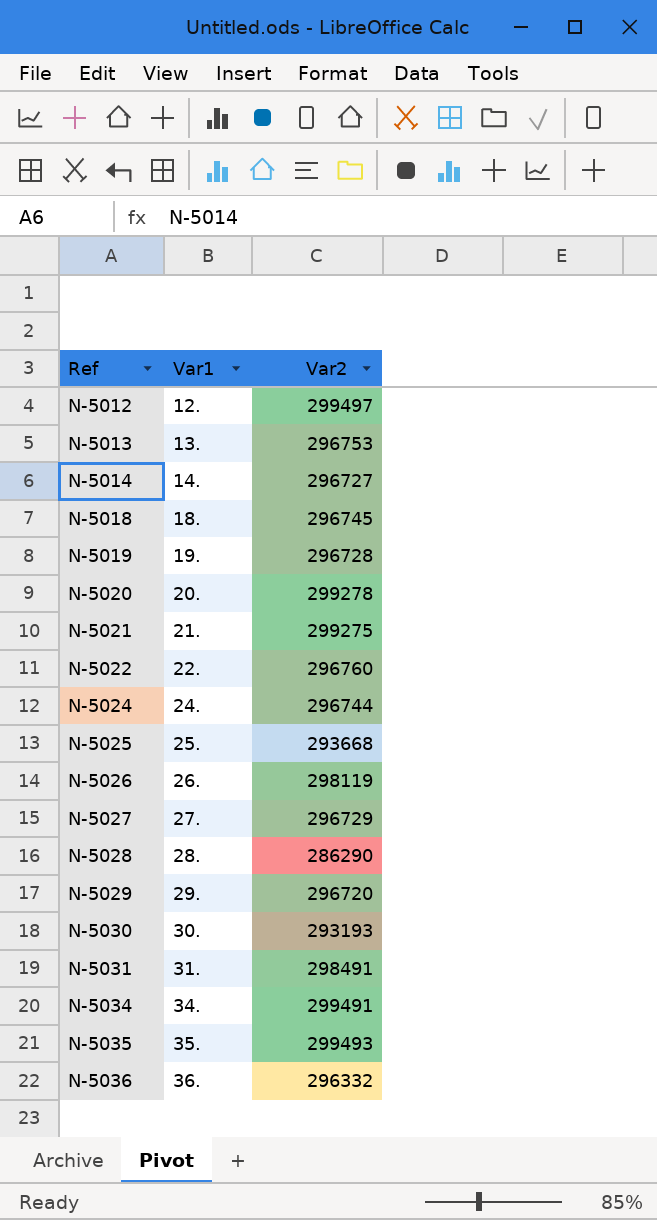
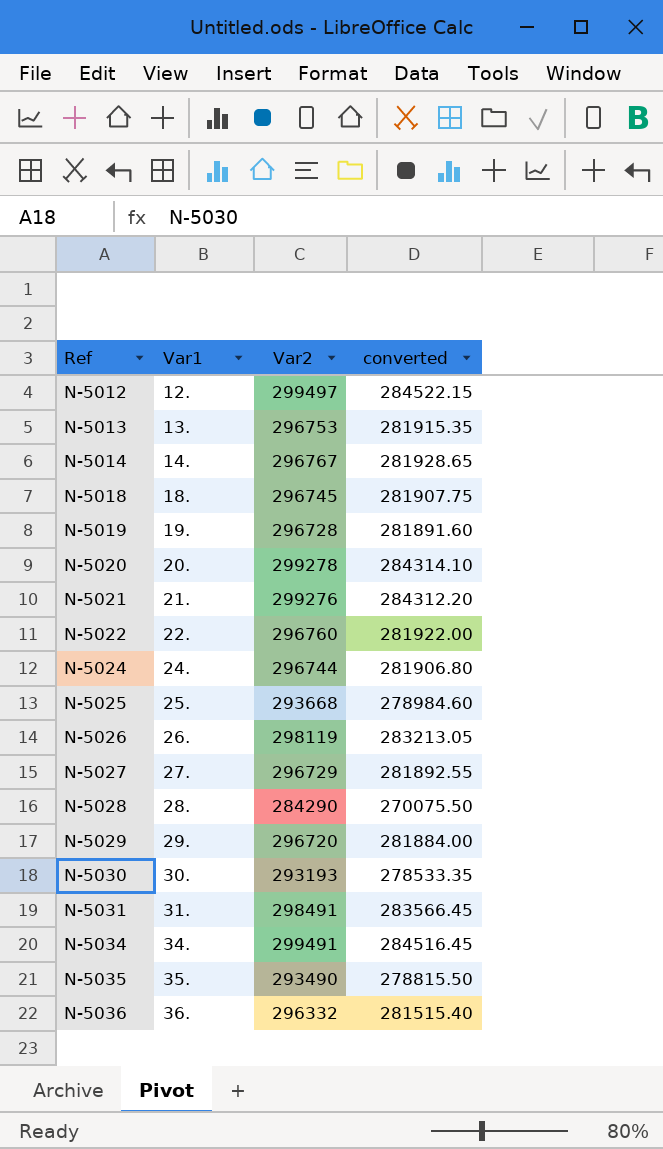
column converted | formula: none -> [Var2] * 0.95
N-5014 | Var2: 296727 -> 296767
N-5021 | Var2: 299275 -> 299276
N-5028 | Var2: 286290 -> 284290
N-5035 | Var2: 299493 -> 293490

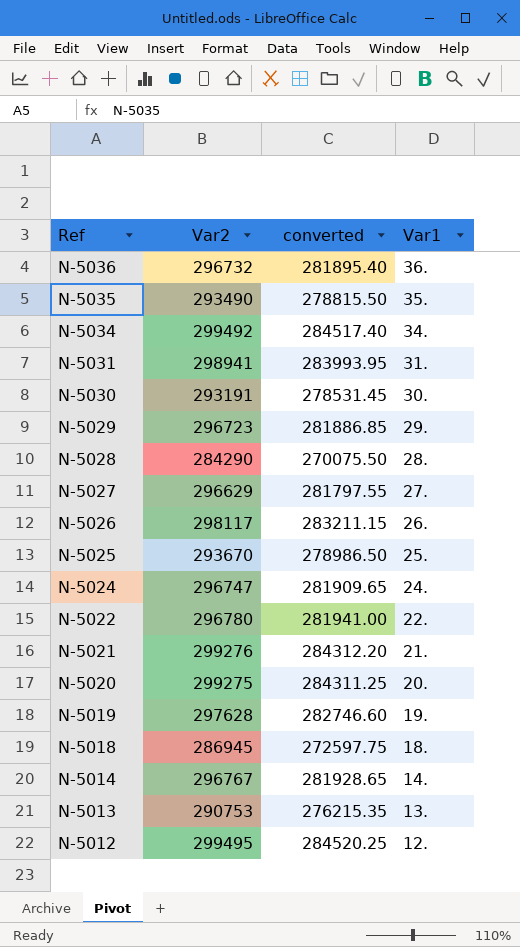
row order: Ref ascending -> Ref descending
column Var1 | position: 2 -> 4
N-5036 | Var2: 296332 -> 296732
N-5036 | converted: 281515.40 -> 281895.40
N-5034 | Var2: 299491 -> 299492
N-5034 | converted: 284516.45 -> 284517.40
N-5031 | Var2: 298491 -> 298941
N-5031 | converted: 283566.45 -> 283993.95
N-5030 | Var2: 293193 -> 293191
N-5030 | converted: 278533.35 -> 278531.45
N-5029 | Var2: 296720 -> 296723
N-5029 | converted: 281884.00 -> 281886.85
N-5027 | Var2: 296729 -> 296629
N-5027 | converted: 281892.55 -> 281797.55
N-5026 | Var2: 298119 -> 298117
N-5026 | converted: 283213.05 -> 283211.15
N-5025 | Var2: 293668 -> 293670
N-5025 | converted: 278984.60 -> 278986.50
N-5024 | Var2: 296744 -> 296747
N-5024 | converted: 281906.80 -> 281909.65
N-5022 | Var2: 296760 -> 296780
N-5022 | converted: 281922.00 -> 281941.00
N-5020 | Var2: 299278 -> 299275
N-5020 | converted: 284314.10 -> 284311.25
N-5019 | Var2: 296728 -> 297628
N-5019 | converted: 281891.60 -> 282746.60
N-5018 | Var2: 296745 -> 286945
N-5018 | converted: 281907.75 -> 272597.75
N-5013 | Var2: 296753 -> 290753
N-5013 | converted: 281915.35 -> 276215.35
N-5012 | Var2: 299497 -> 299495
N-5012 | converted: 284522.15 -> 284520.25

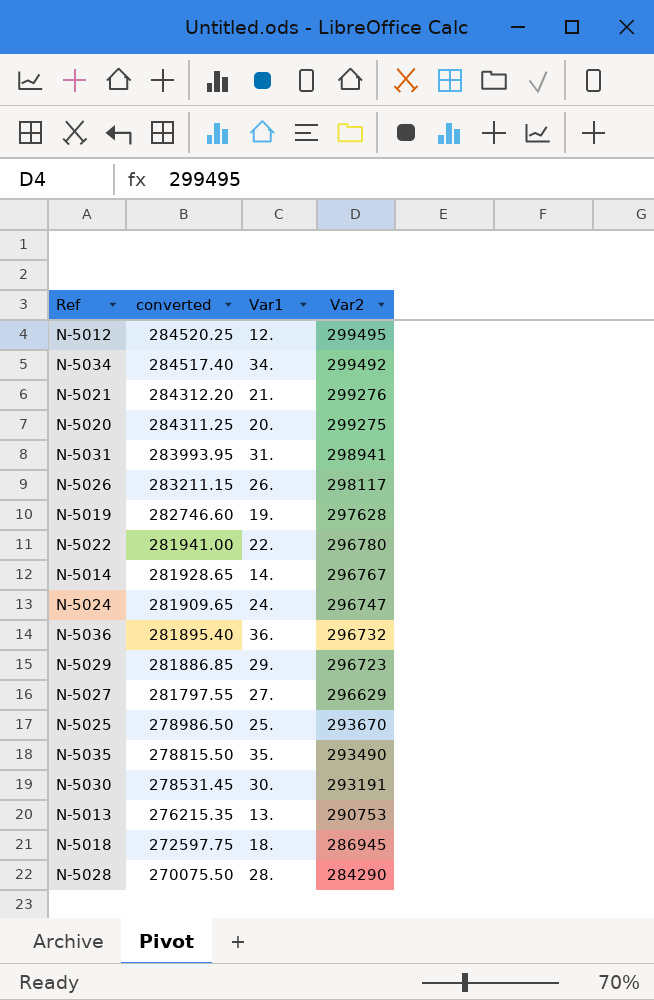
row order: Ref descending -> converted descending
column Var2 | position: 2 -> 4

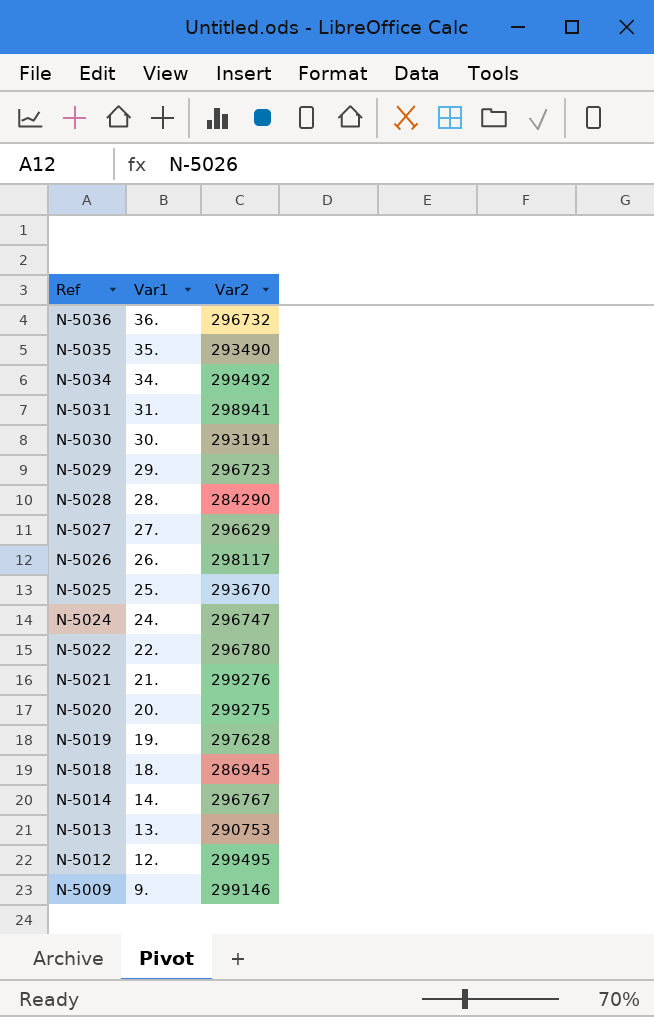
row order: converted descending -> Ref descending
column converted | formula: [Var2] * 0.95 -> none
row N-5009: none -> 9. | 299146

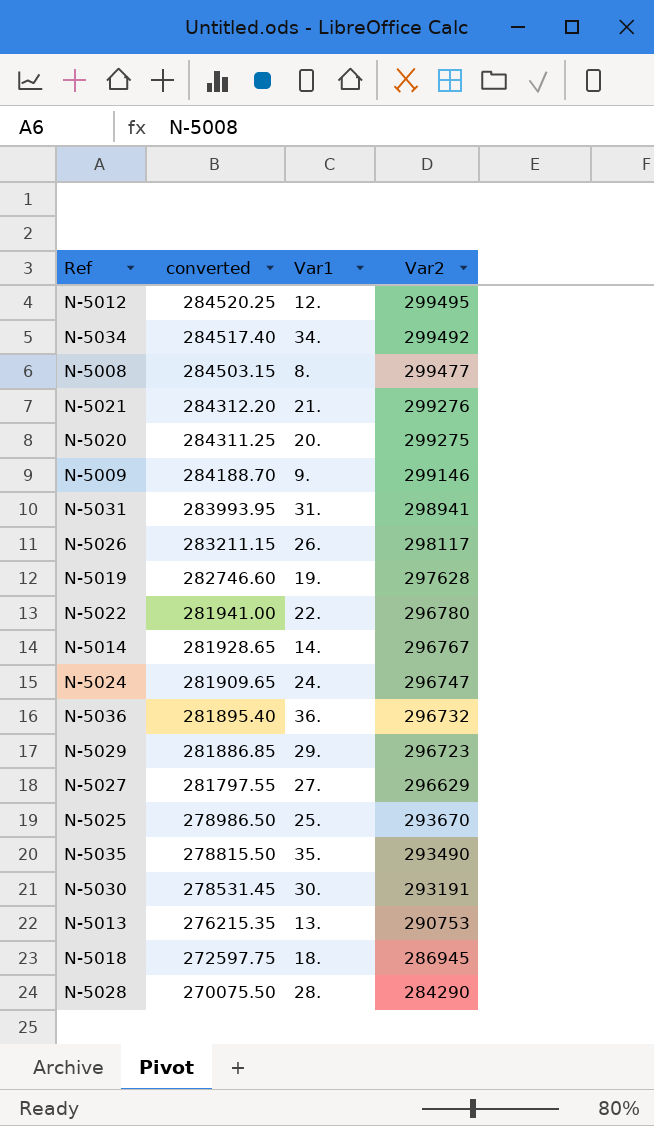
row order: Ref descending -> converted descending
column converted | formula: none -> [Var2] * 0.95
row N-5008: none -> 284503.15 | 8. | 299477

